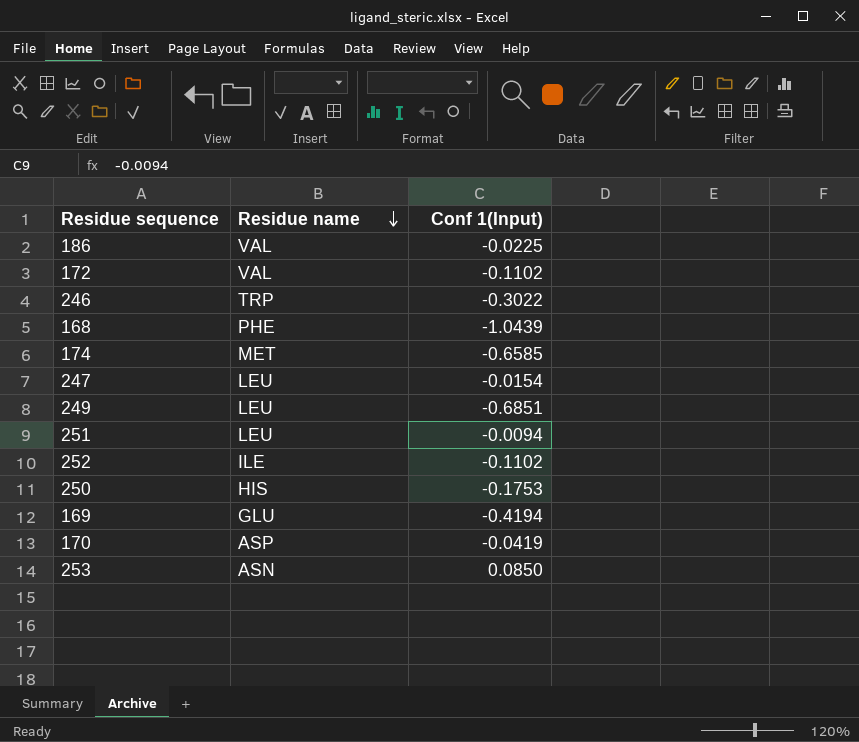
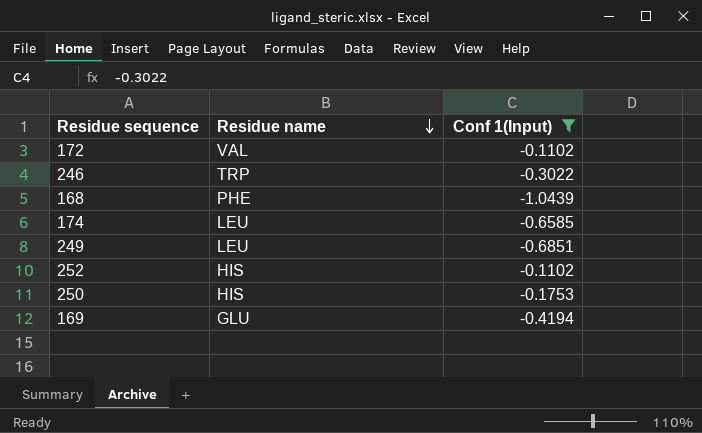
filter: none -> Conf 1(Input) <= -0.1102
174 | Residue name: MET -> LEU
252 | Residue name: ILE -> HIS

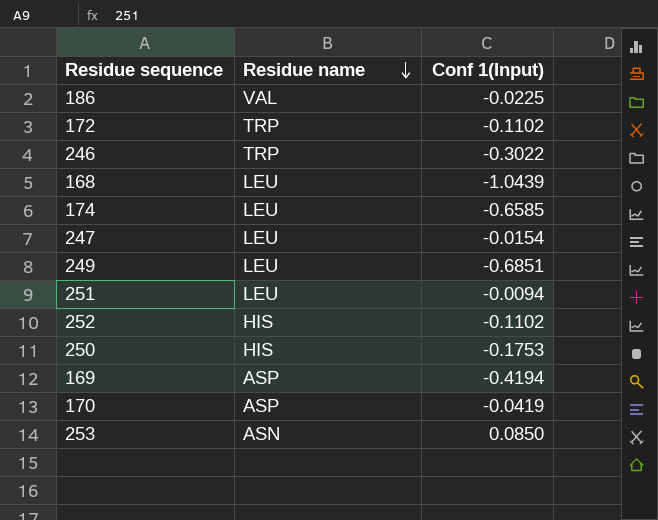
filter: Conf 1(Input) <= -0.1102 -> none
172 | Residue name: VAL -> TRP
168 | Residue name: PHE -> LEU
169 | Residue name: GLU -> ASP

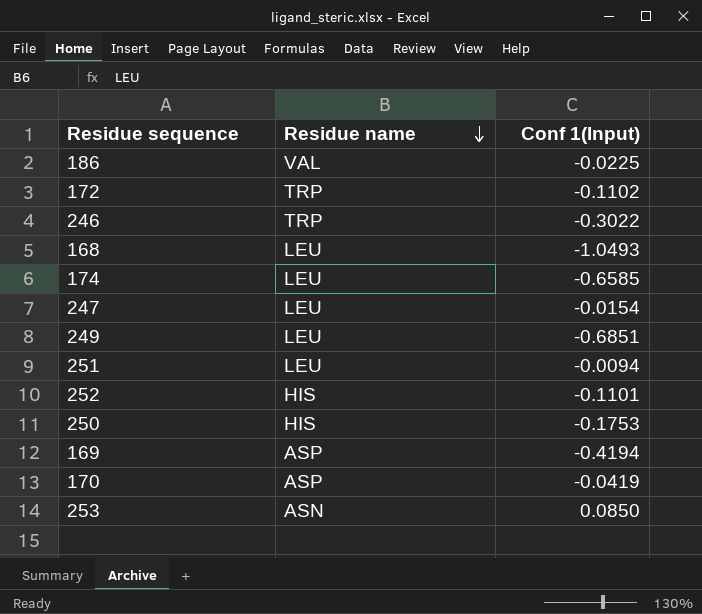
168 | Conf 1(Input): -1.0439 -> -1.0493
252 | Conf 1(Input): -0.1102 -> -0.1101

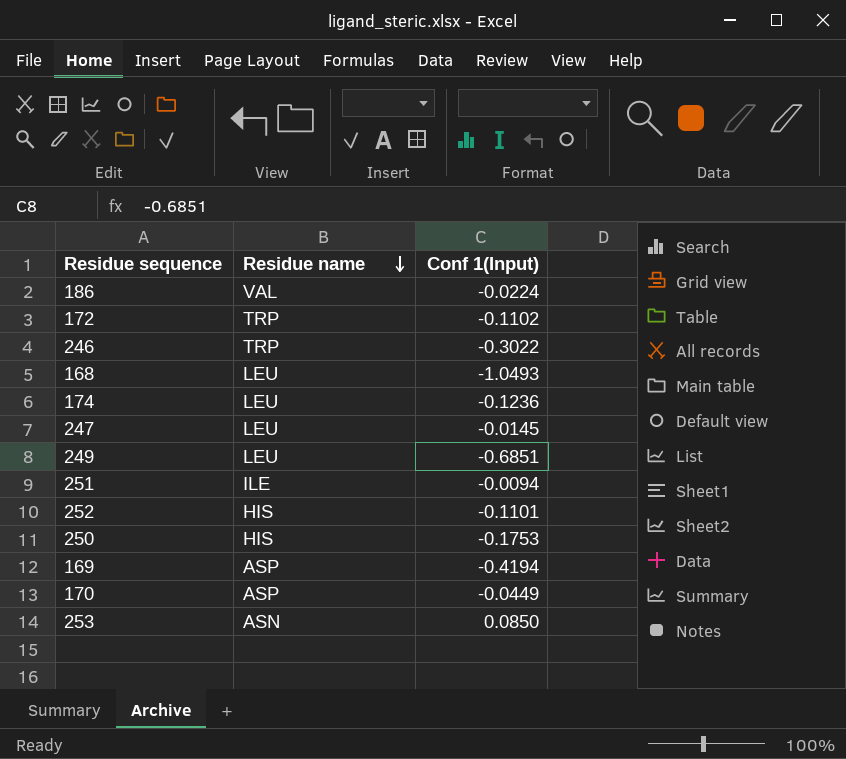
186 | Conf 1(Input): -0.0225 -> -0.0224
174 | Conf 1(Input): -0.6585 -> -0.1236
247 | Conf 1(Input): -0.0154 -> -0.0145
251 | Residue name: LEU -> ILE
170 | Conf 1(Input): -0.0419 -> -0.0449

